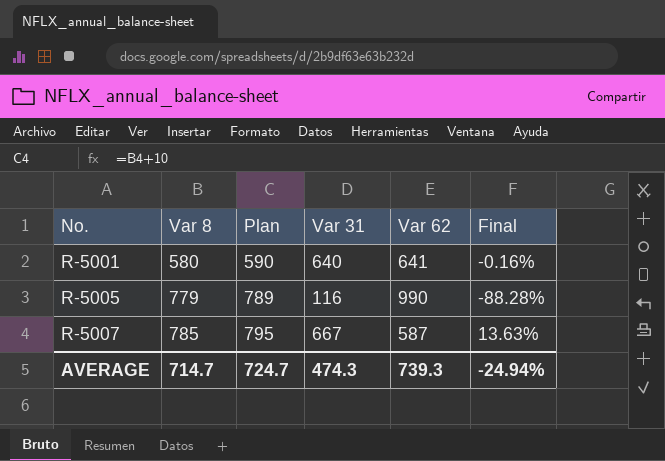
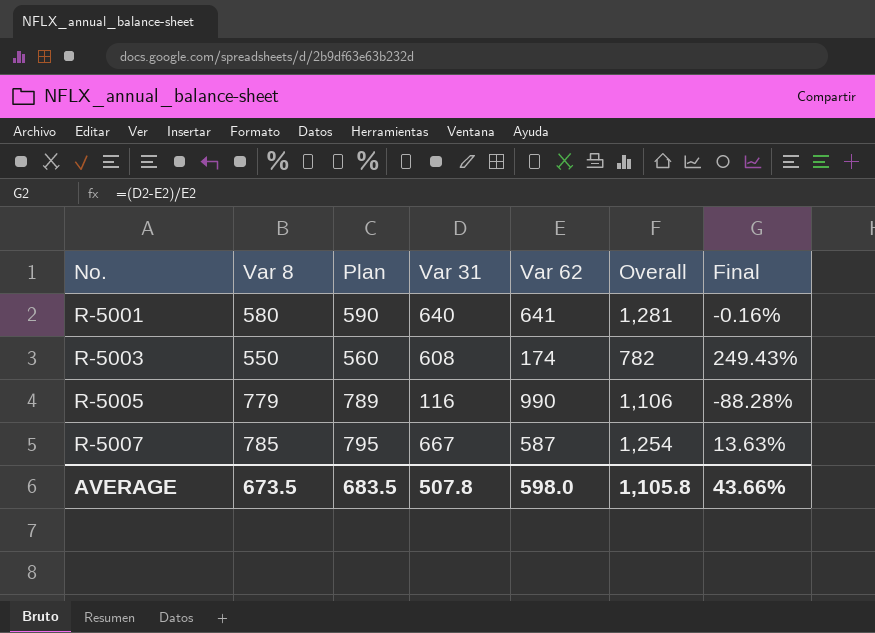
column Overall | formula: none -> [Var 31] + [Var 62]
row R-5003: none -> 550 | 560 | 608 | 174 | 782 | 249.43%
AVERAGE | Var 8: 714.7 -> 673.5
AVERAGE | Plan: 724.7 -> 683.5
AVERAGE | Var 31: 474.3 -> 507.8
AVERAGE | Var 62: 739.3 -> 598.0
AVERAGE | Final: -24.94% -> 43.66%

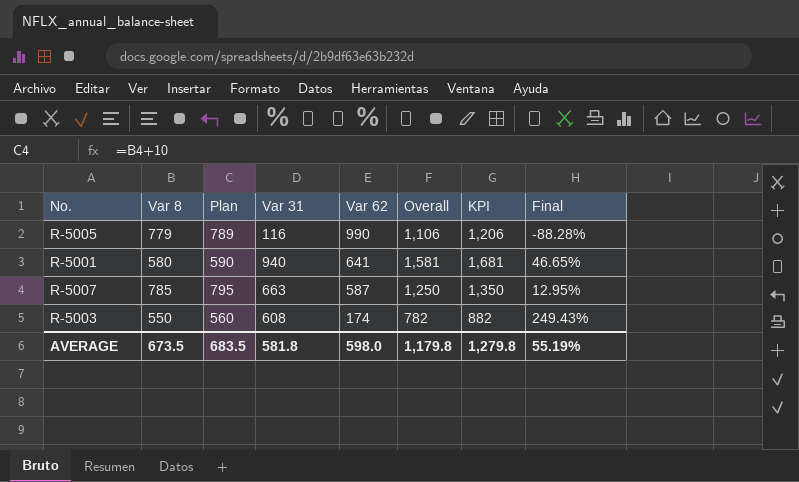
row order: No. ascending -> Var 62 descending
column KPI | formula: none -> [Overall] + 100
R-5001 | Var 31: 640 -> 940
R-5001 | Overall: 1,281 -> 1,581
R-5001 | Final: -0.16% -> 46.65%
R-5007 | Var 31: 667 -> 663
R-5007 | Overall: 1,254 -> 1,250
R-5007 | Final: 13.63% -> 12.95%
AVERAGE | Var 31: 507.8 -> 581.8
AVERAGE | Overall: 1,105.8 -> 1,179.8
AVERAGE | Final: 43.66% -> 55.19%

